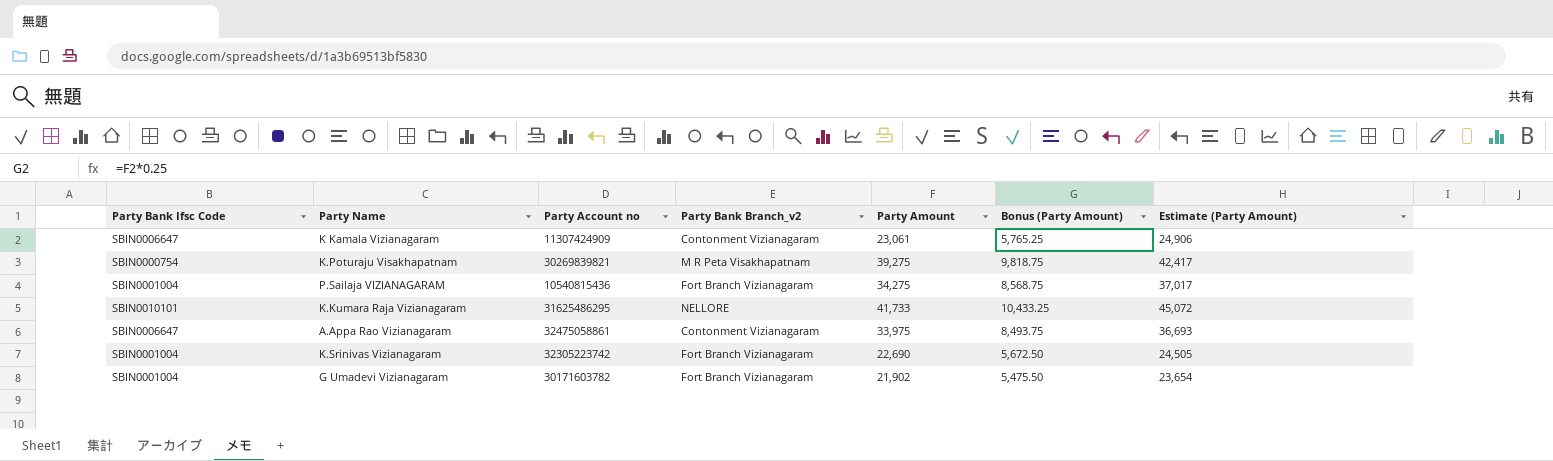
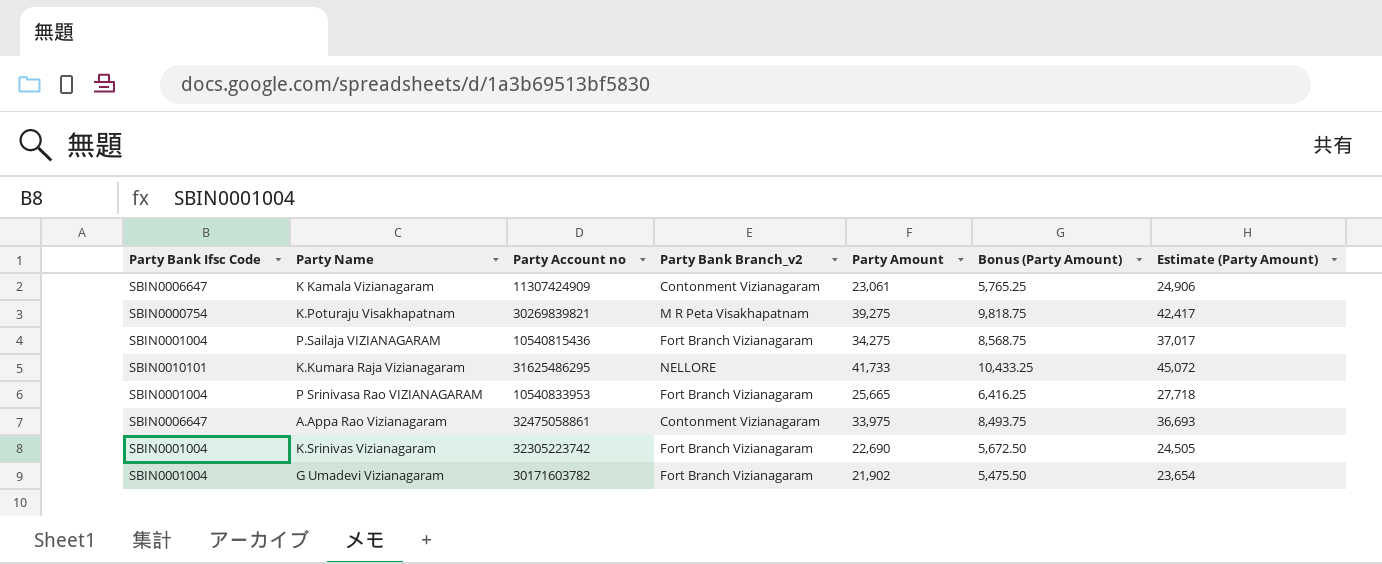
row P Srinivasa Rao VIZIANAGARAM: none -> SBIN0001004 | 10540833953 | Fort Branch Vizianagaram | 25,665 | 6,416.25 | 27,718

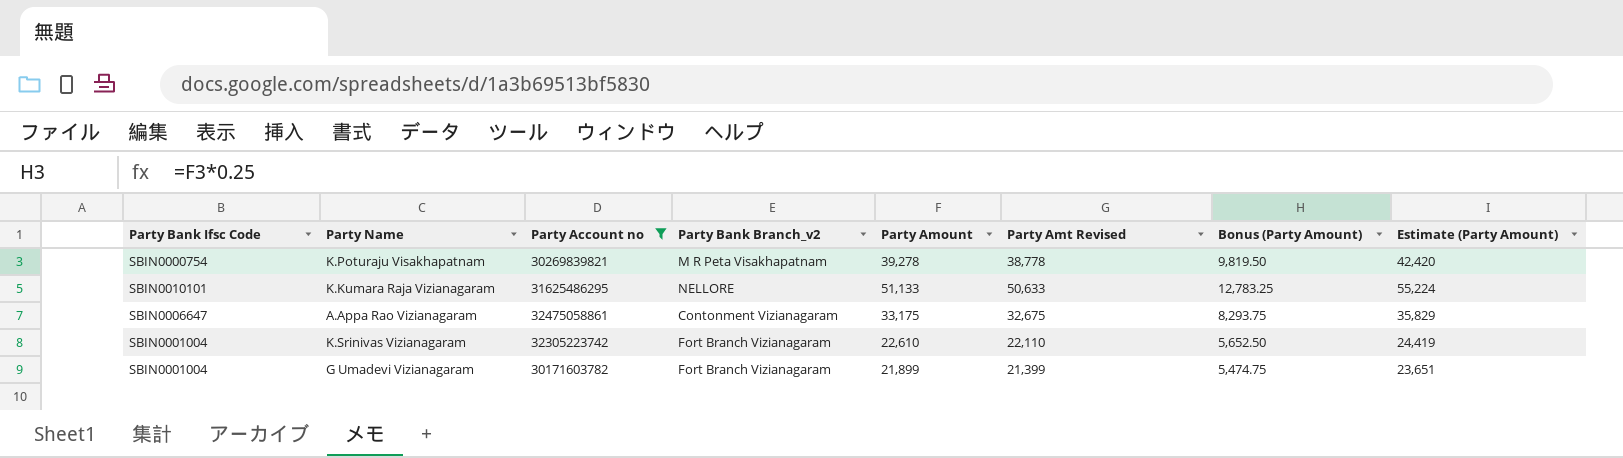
filter: none -> Party Account no >= 30171603782
column Party Amt Revised | formula: none -> [Party Amount] - 500
K.Poturaju Visakhapatnam | Party Amount: 39,275 -> 39,278
K.Poturaju Visakhapatnam | Bonus (Party Amount): 9,818.75 -> 9,819.50
K.Poturaju Visakhapatnam | Estimate (Party Amount): 42,417 -> 42,420
K.Kumara Raja Vizianagaram | Party Amount: 41,733 -> 51,133
K.Kumara Raja Vizianagaram | Bonus (Party Amount): 10,433.25 -> 12,783.25
K.Kumara Raja Vizianagaram | Estimate (Party Amount): 45,072 -> 55,224
A.Appa Rao Vizianagaram | Party Amount: 33,975 -> 33,175
A.Appa Rao Vizianagaram | Bonus (Party Amount): 8,493.75 -> 8,293.75
A.Appa Rao Vizianagaram | Estimate (Party Amount): 36,693 -> 35,829
K.Srinivas Vizianagaram | Party Amount: 22,690 -> 22,610
K.Srinivas Vizianagaram | Bonus (Party Amount): 5,672.50 -> 5,652.50
K.Srinivas Vizianagaram | Estimate (Party Amount): 24,505 -> 24,419
G Umadevi Vizianagaram | Party Amount: 21,902 -> 21,899
G Umadevi Vizianagaram | Bonus (Party Amount): 5,475.50 -> 5,474.75
G Umadevi Vizianagaram | Estimate (Party Amount): 23,654 -> 23,651

